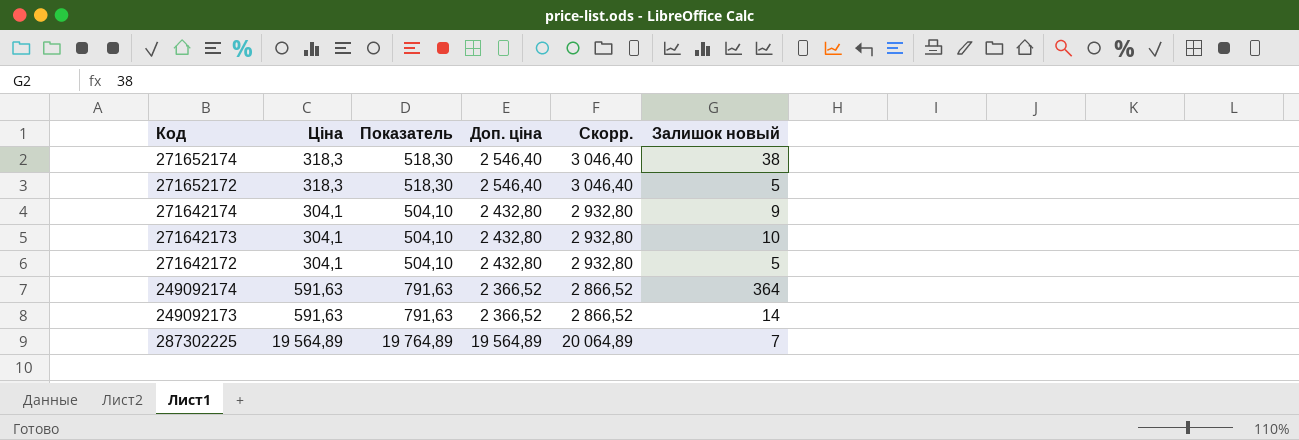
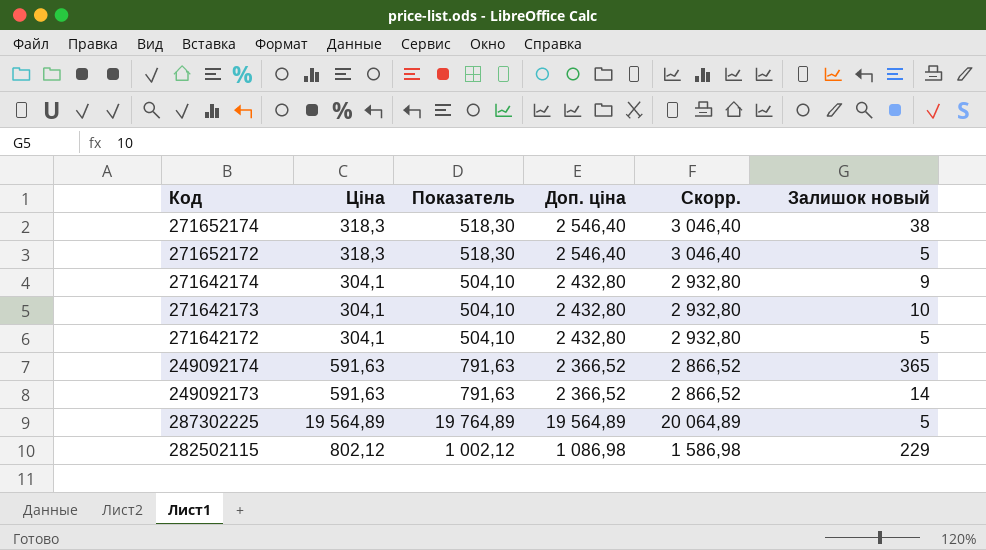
249092174 | Залишок новый: 364 -> 365
287302225 | Залишок новый: 7 -> 5
row 282502115: none -> 802,12 | 1 002,12 | 1 086,98 | 1 586,98 | 229

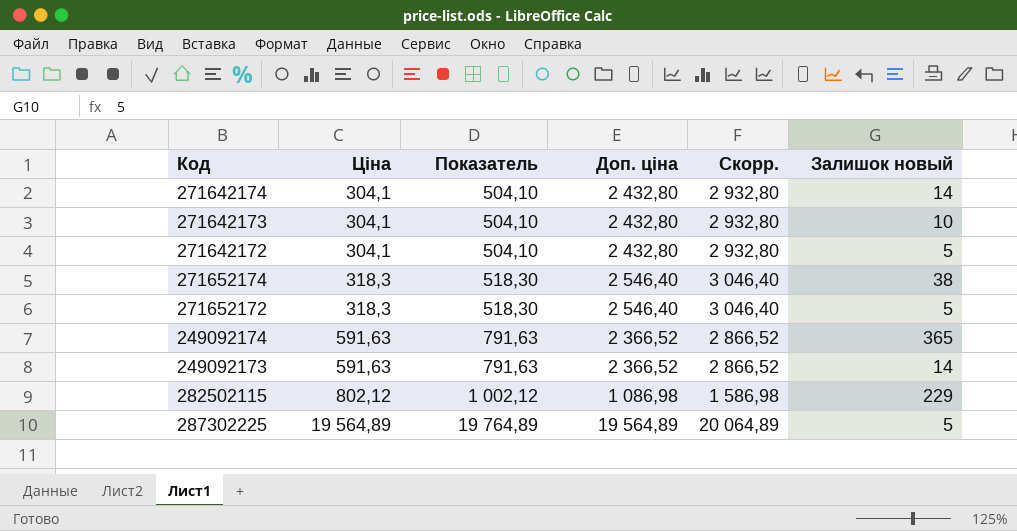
row order: none -> Ціна ascending
271642174 | Залишок новый: 9 -> 14

